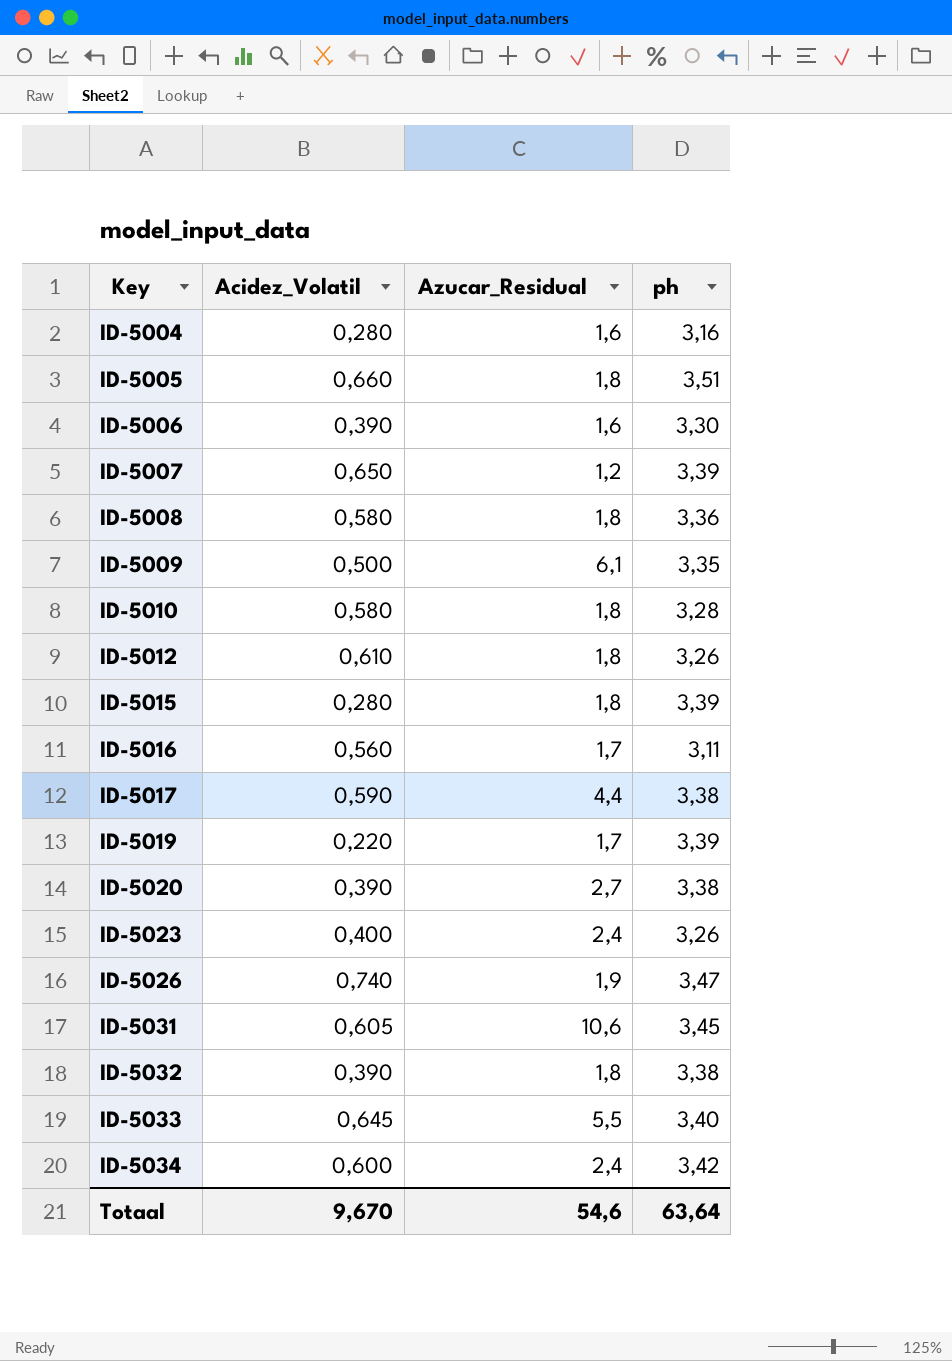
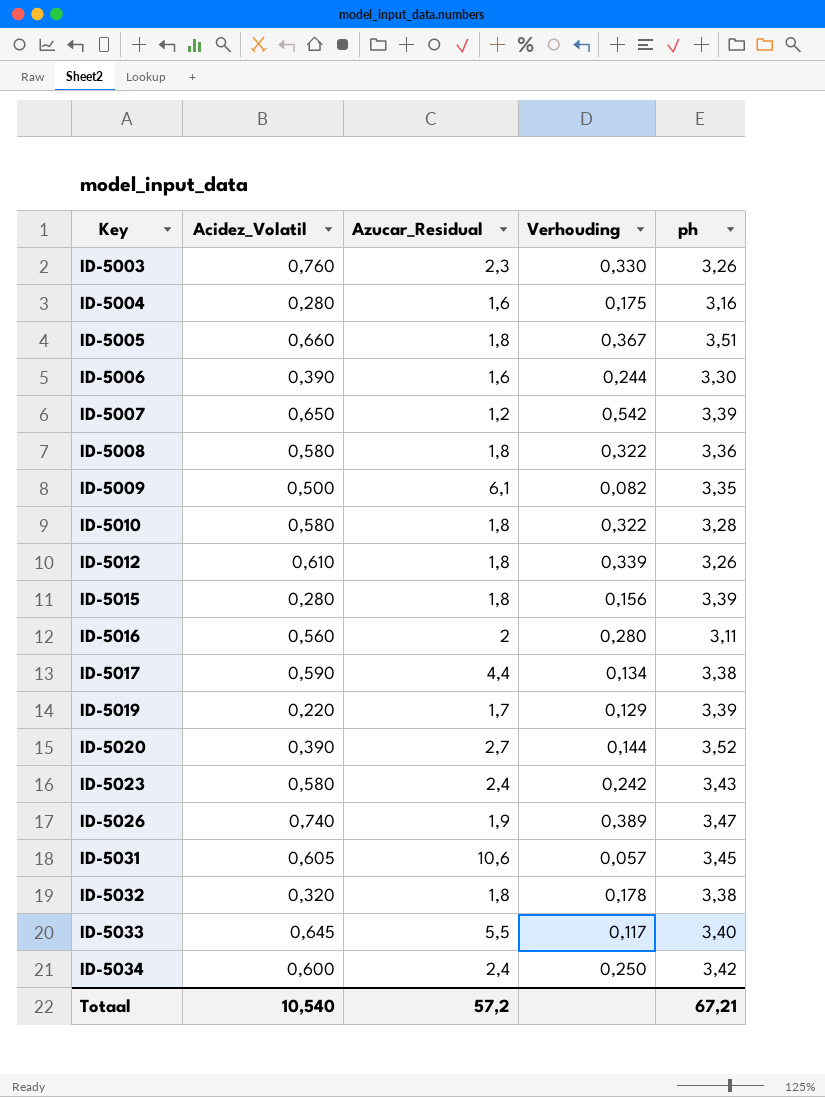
column Verhouding | formula: none -> [Acidez_Volatil] / [Azucar_Residual]
row ID-5003: none -> 0,760 | 2,3 | 0,330 | 3,26
ID-5016 | Azucar_Residual: 1,7 -> 2
ID-5020 | ph: 3,38 -> 3,52
ID-5023 | Acidez_Volatil: 0,400 -> 0,580
ID-5023 | ph: 3,26 -> 3,43
ID-5032 | Acidez_Volatil: 0,390 -> 0,320
Totaal | Acidez_Volatil: 9,670 -> 10,540
Totaal | Azucar_Residual: 54,6 -> 57,2
Totaal | ph: 63,64 -> 67,21

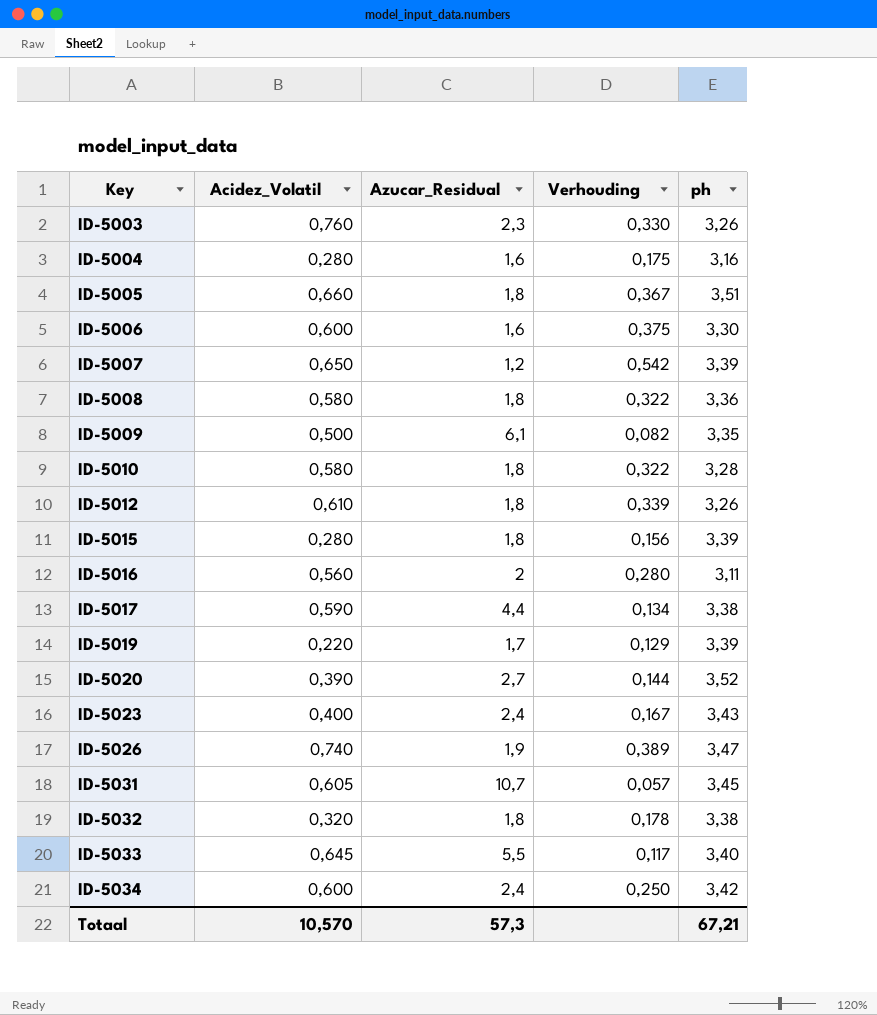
ID-5006 | Acidez_Volatil: 0,390 -> 0,600
ID-5006 | Verhouding: 0,244 -> 0,375
ID-5023 | Acidez_Volatil: 0,580 -> 0,400
ID-5023 | Verhouding: 0,242 -> 0,167
ID-5031 | Azucar_Residual: 10,6 -> 10,7
Totaal | Acidez_Volatil: 10,540 -> 10,570
Totaal | Azucar_Residual: 57,2 -> 57,3

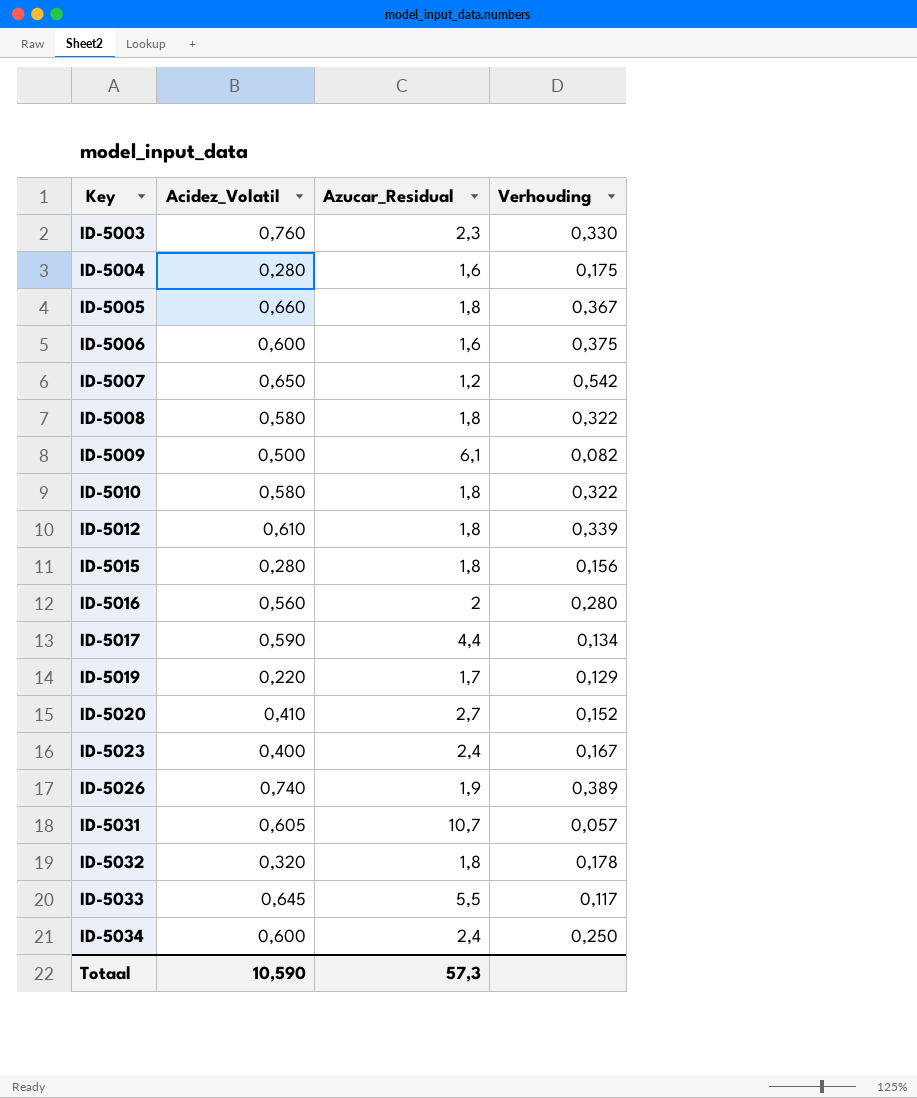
column ph | position: 5 -> none
ID-5020 | Acidez_Volatil: 0,390 -> 0,410
ID-5020 | Verhouding: 0,144 -> 0,152
Totaal | Acidez_Volatil: 10,570 -> 10,590

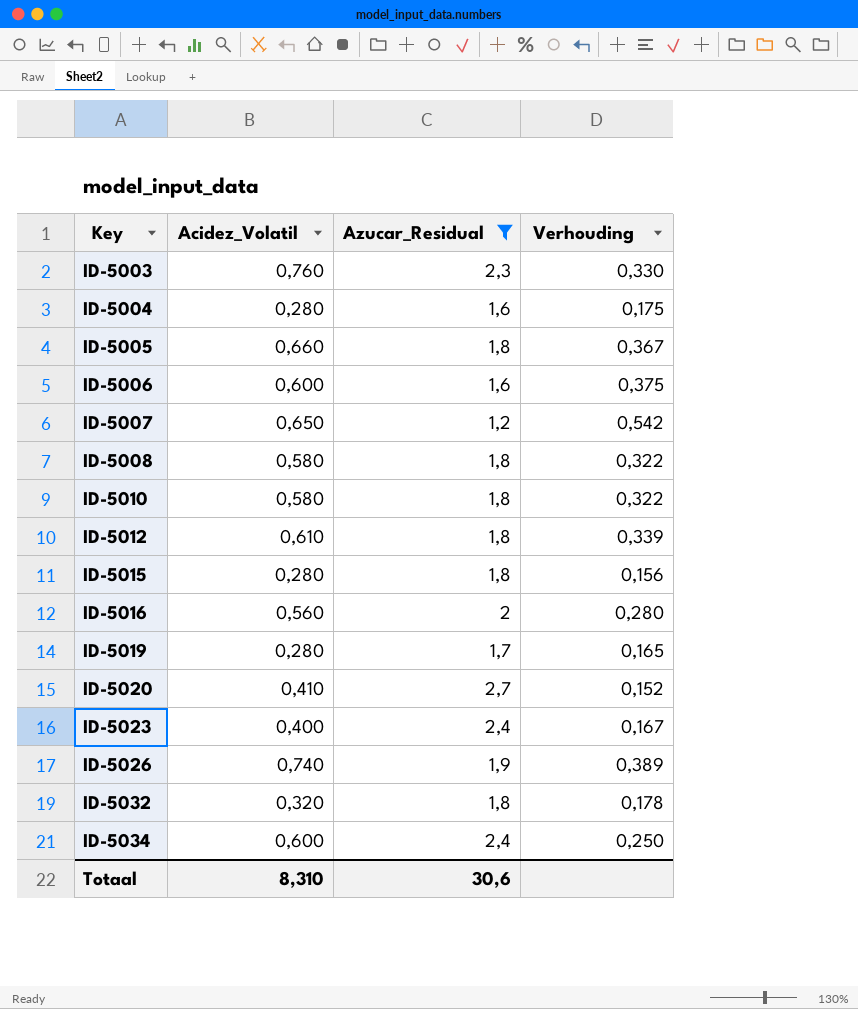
filter: none -> Azucar_Residual <= 2,7
ID-5019 | Acidez_Volatil: 0,220 -> 0,280
ID-5019 | Verhouding: 0,129 -> 0,165
Totaal | Acidez_Volatil: 10,590 -> 8,310
Totaal | Azucar_Residual: 57,3 -> 30,6

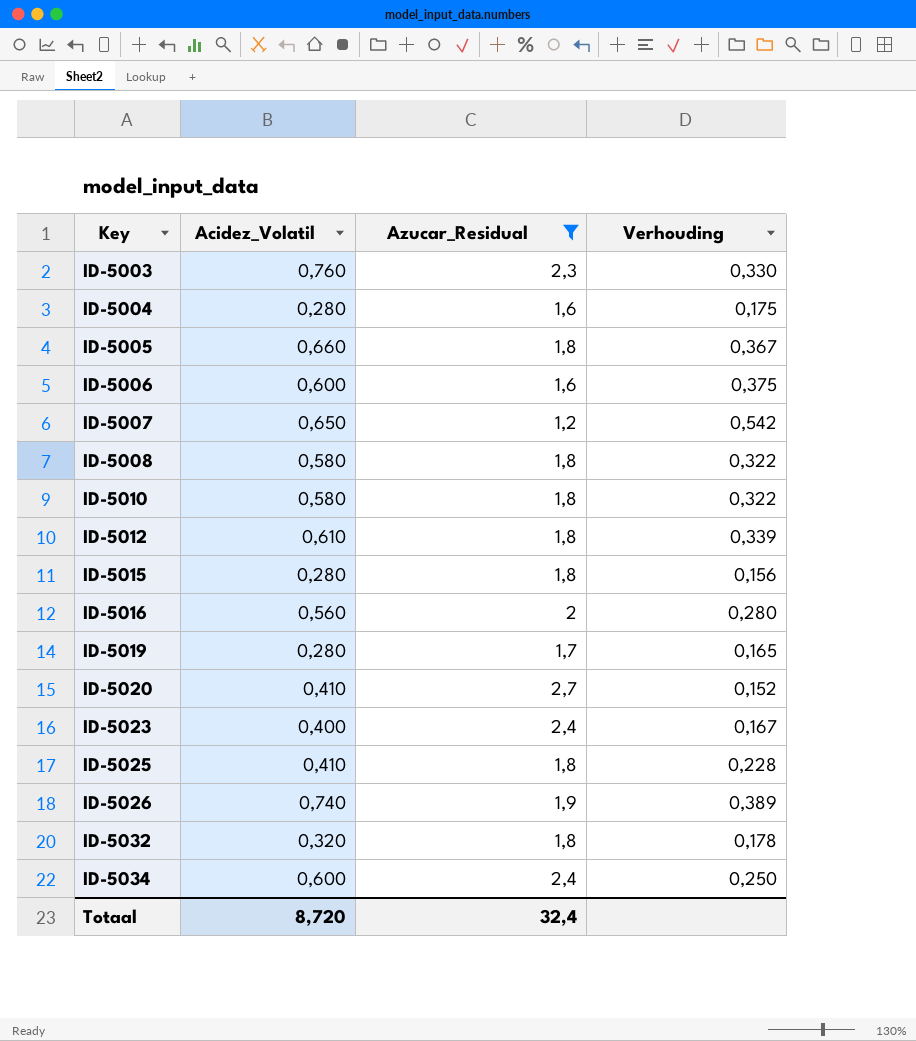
row ID-5025: none -> 0,410 | 1,8 | 0,228
Totaal | Acidez_Volatil: 8,310 -> 8,720
Totaal | Azucar_Residual: 30,6 -> 32,4

